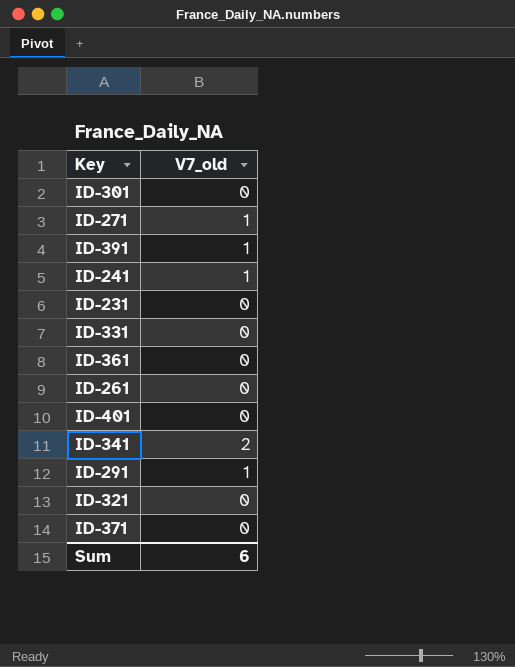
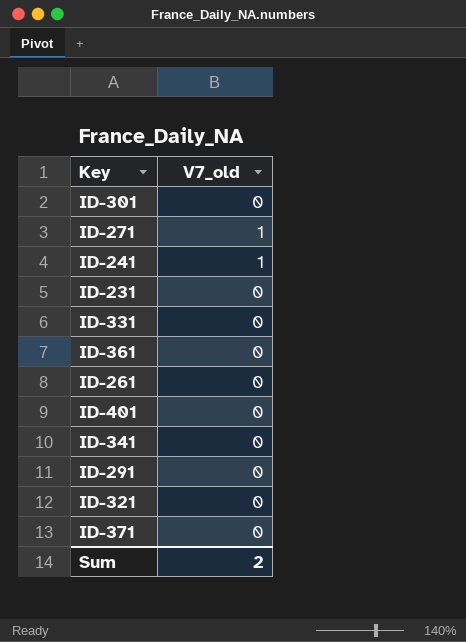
row ID-391: 1 -> none
ID-341 | V7_old: 2 -> 0
ID-291 | V7_old: 1 -> 0
Sum | V7_old: 6 -> 2

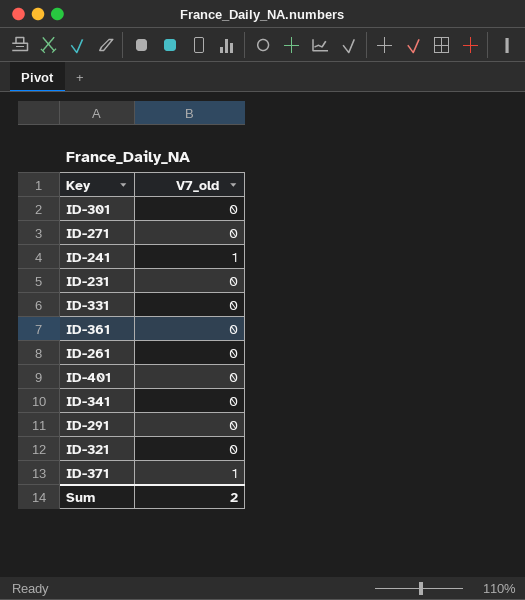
ID-271 | V7_old: 1 -> 0
ID-371 | V7_old: 0 -> 1

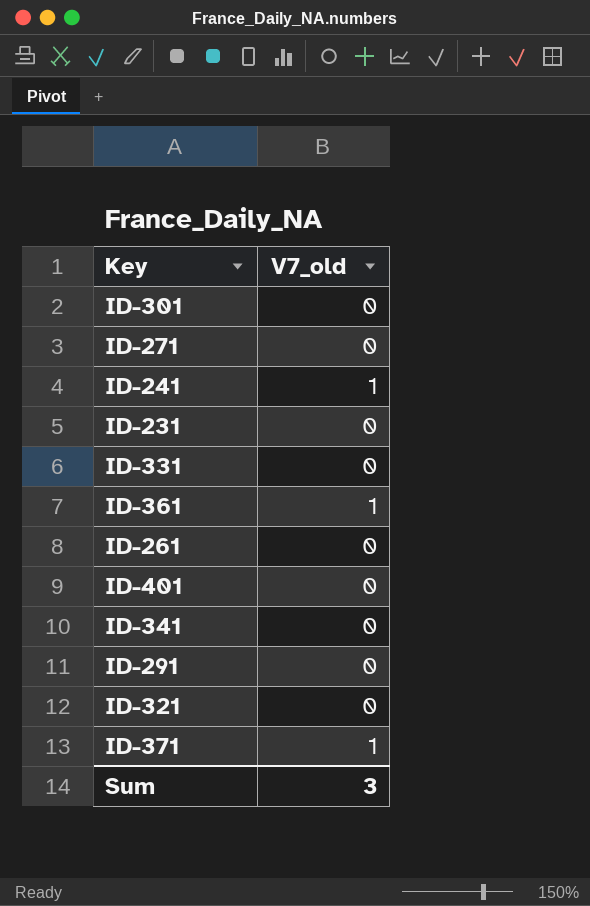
ID-361 | V7_old: 0 -> 1
Sum | V7_old: 2 -> 3

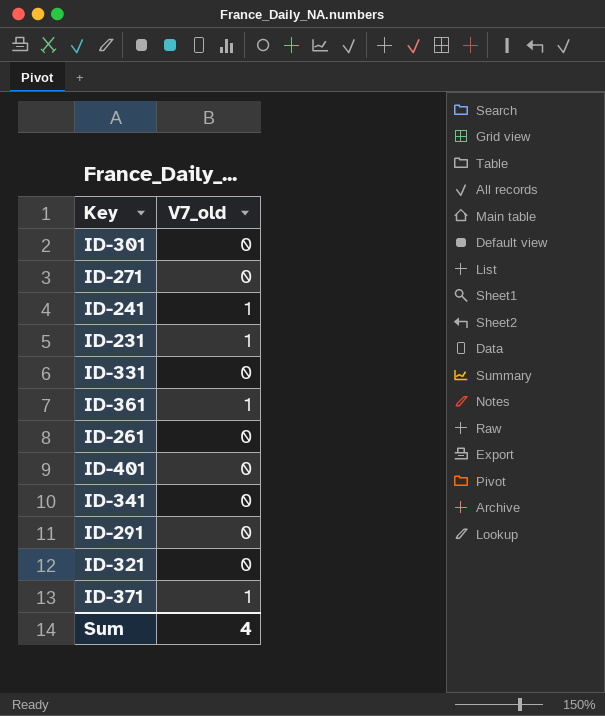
ID-231 | V7_old: 0 -> 1
Sum | V7_old: 3 -> 4

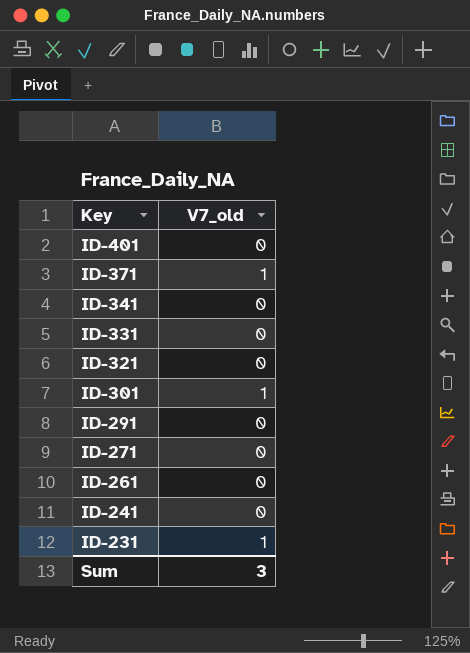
row order: none -> Key descending
row ID-361: 1 -> none
ID-301 | V7_old: 0 -> 1
ID-241 | V7_old: 1 -> 0
Sum | V7_old: 4 -> 3

